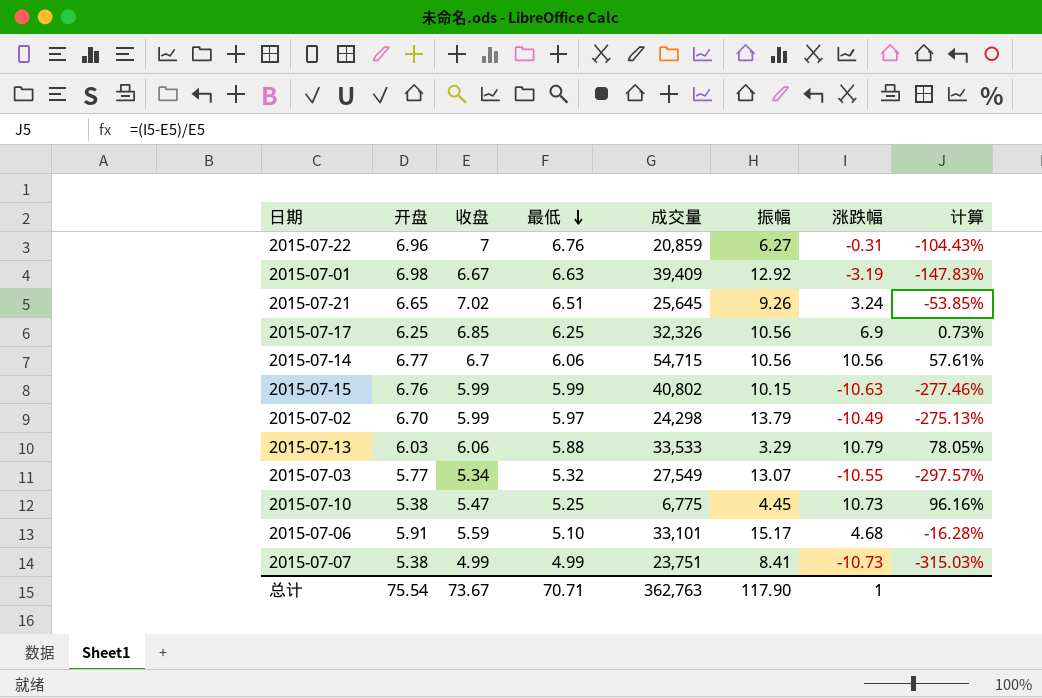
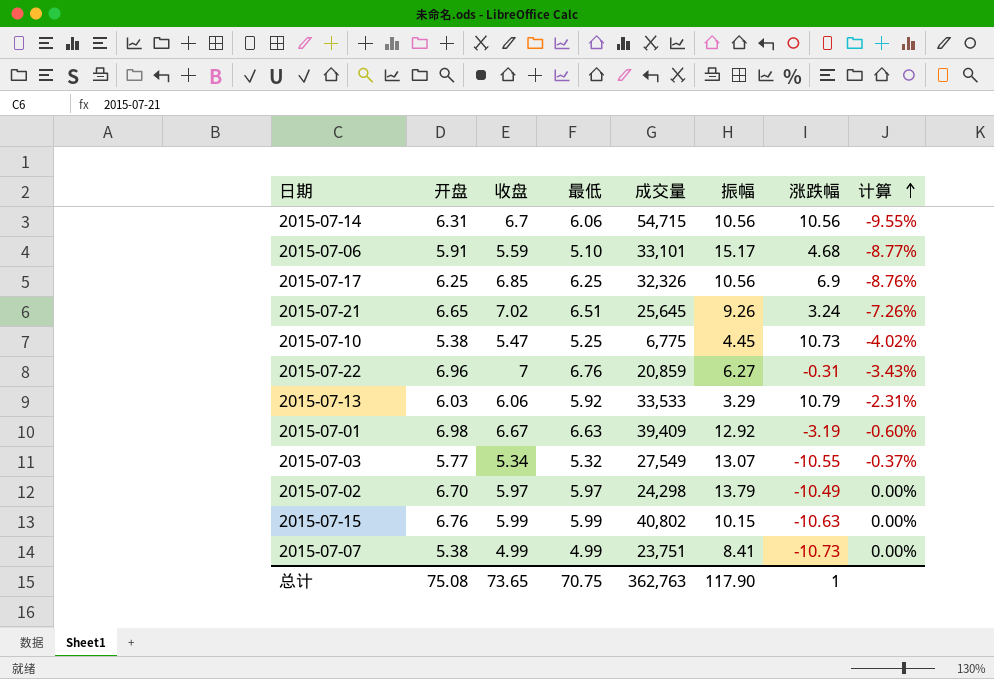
row order: 最低 descending -> 计算 ascending
column 计算 | formula: ([涨跌幅] - [收盘]) / [收盘] -> ([最低] - [收盘]) / [收盘]
2015-07-14 | 开盘: 6.77 -> 6.31
2015-07-13 | 最低: 5.88 -> 5.92
2015-07-02 | 收盘: 5.99 -> 5.97
总计 | 开盘: 75.54 -> 75.08
总计 | 收盘: 73.67 -> 73.65
总计 | 最低: 70.71 -> 70.75

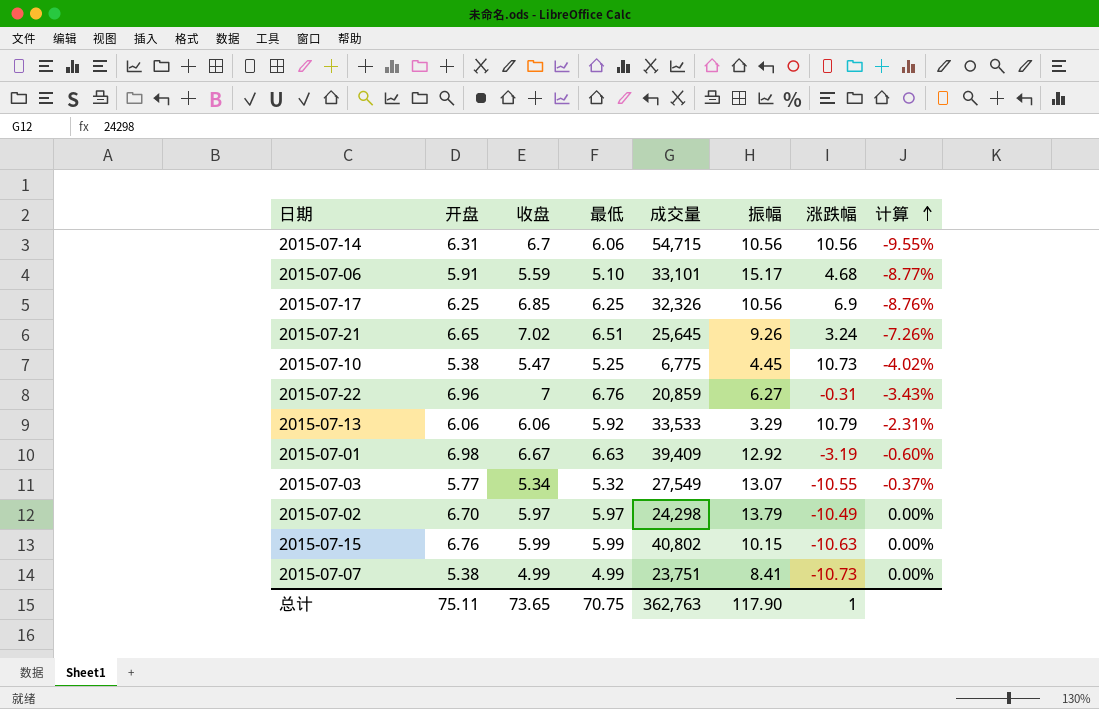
2015-07-13 | 开盘: 6.03 -> 6.06
总计 | 开盘: 75.08 -> 75.11

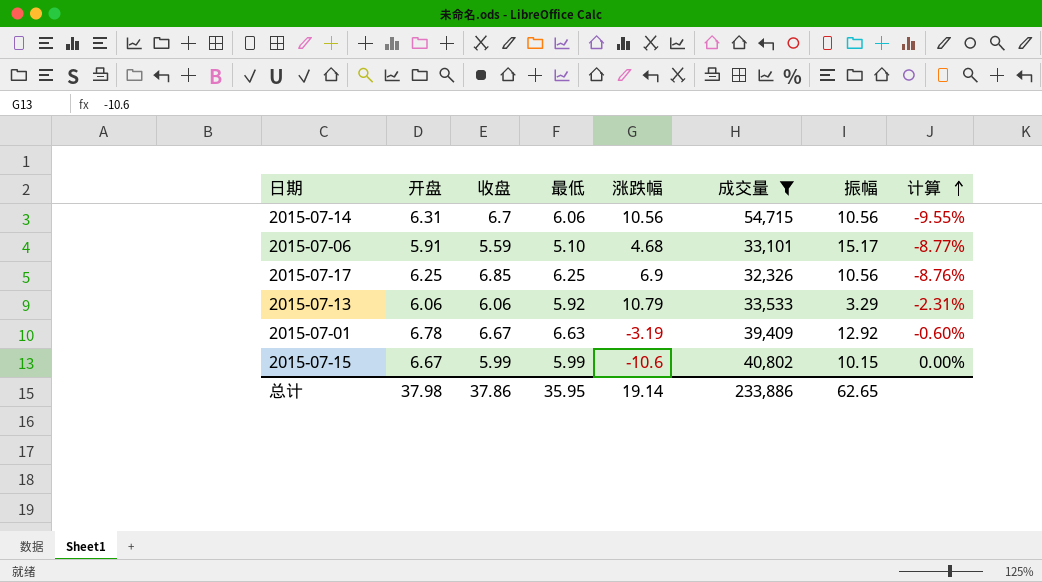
filter: none -> 成交量 >= 32,326
column 涨跌幅 | position: 7 -> 5
2015-07-01 | 开盘: 6.98 -> 6.78
2015-07-15 | 开盘: 6.76 -> 6.67
2015-07-15 | 涨跌幅: -10.63 -> -10.6
总计 | 开盘: 75.11 -> 37.98
总计 | 收盘: 73.65 -> 37.86
总计 | 最低: 70.75 -> 35.95
总计 | 涨跌幅: 1 -> 19.14
总计 | 成交量: 362,763 -> 233,886
总计 | 振幅: 117.90 -> 62.65

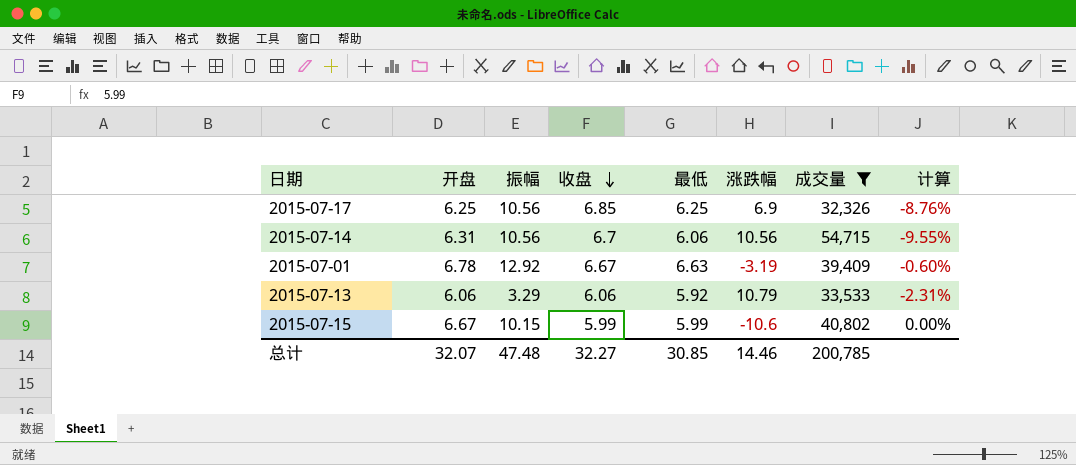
row order: 计算 ascending -> 收盘 descending
column 振幅 | position: 7 -> 3
row 2015-07-06: 5.91 | 5.59 | 5.10 | 4.68 | 33,101 | 15.17 | -8.77% -> none
总计 | 开盘: 37.98 -> 32.07
总计 | 振幅: 62.65 -> 47.48
总计 | 收盘: 37.86 -> 32.27
总计 | 最低: 35.95 -> 30.85
总计 | 涨跌幅: 19.14 -> 14.46
总计 | 成交量: 233,886 -> 200,785

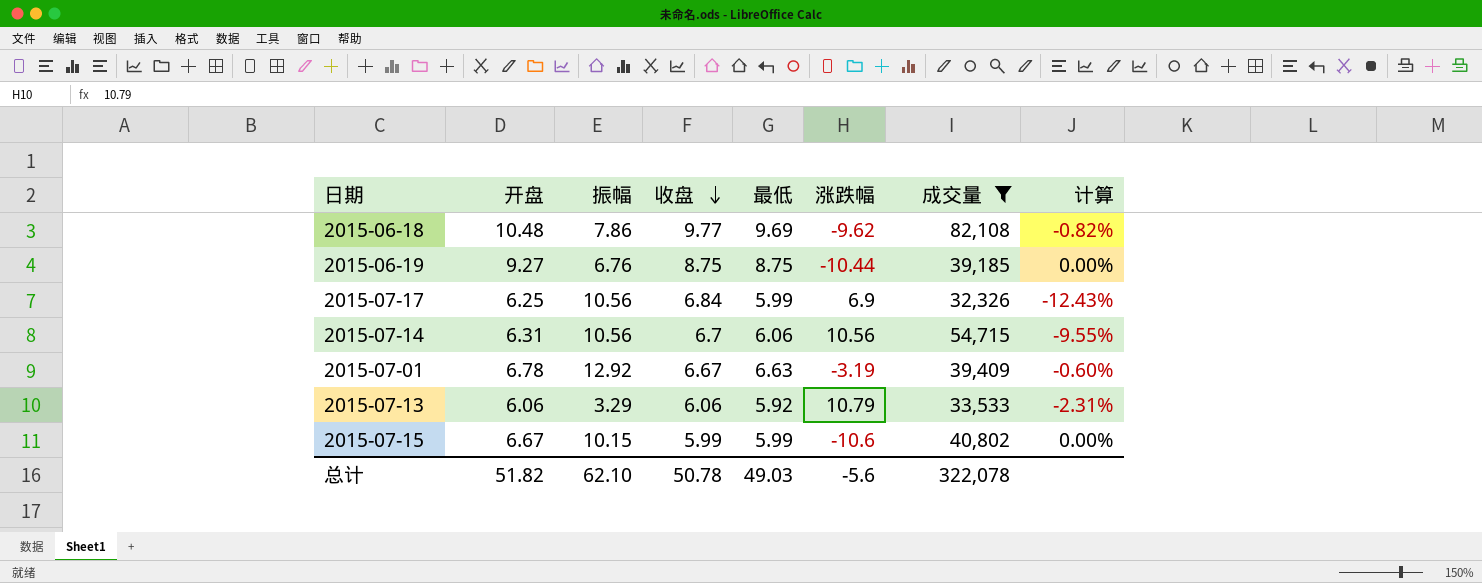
row 2015-06-18: none -> 10.48 | 7.86 | 9.77 | 9.69 | -9.62 | 82,108 | -0.82%
row 2015-06-19: none -> 9.27 | 6.76 | 8.75 | 8.75 | -10.44 | 39,185 | 0.00%
2015-07-17 | 收盘: 6.85 -> 6.84
2015-07-17 | 最低: 6.25 -> 5.99
2015-07-17 | 计算: -8.76% -> -12.43%
总计 | 开盘: 32.07 -> 51.82
总计 | 振幅: 47.48 -> 62.10
总计 | 收盘: 32.27 -> 50.78
总计 | 最低: 30.85 -> 49.03
总计 | 涨跌幅: 14.46 -> -5.6
总计 | 成交量: 200,785 -> 322,078

